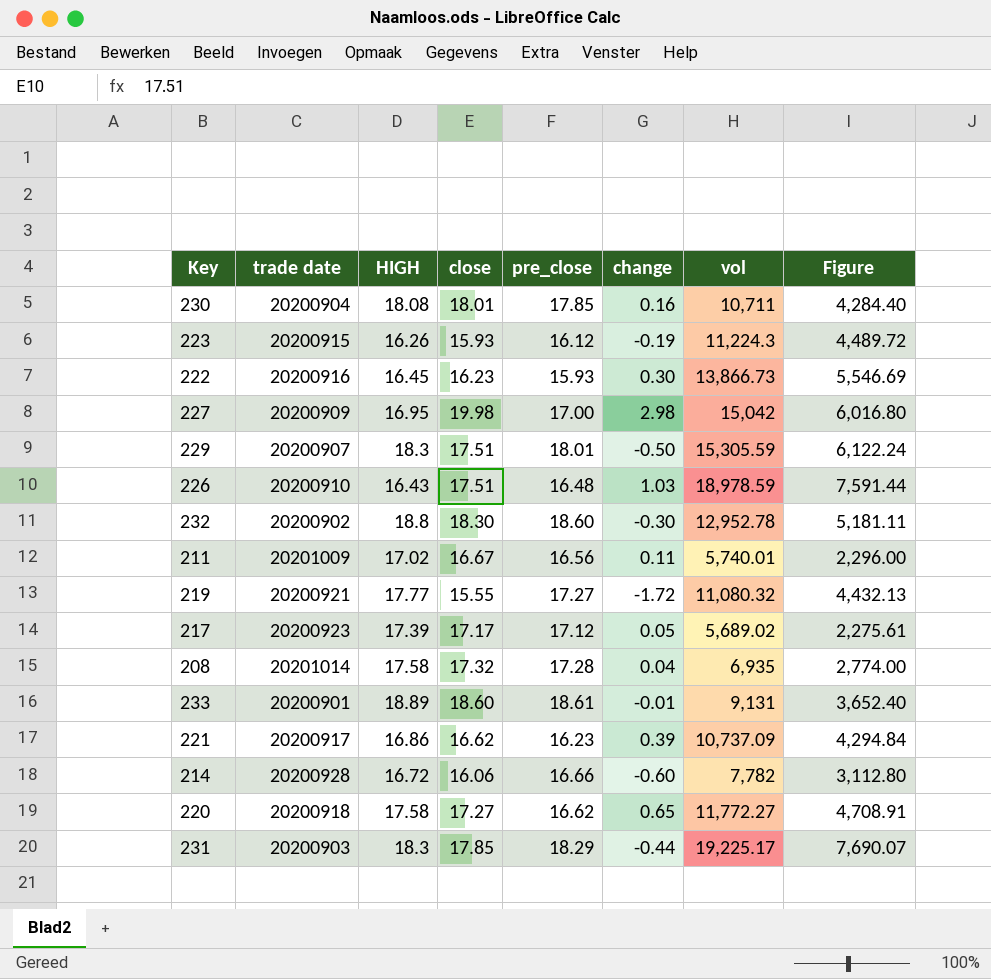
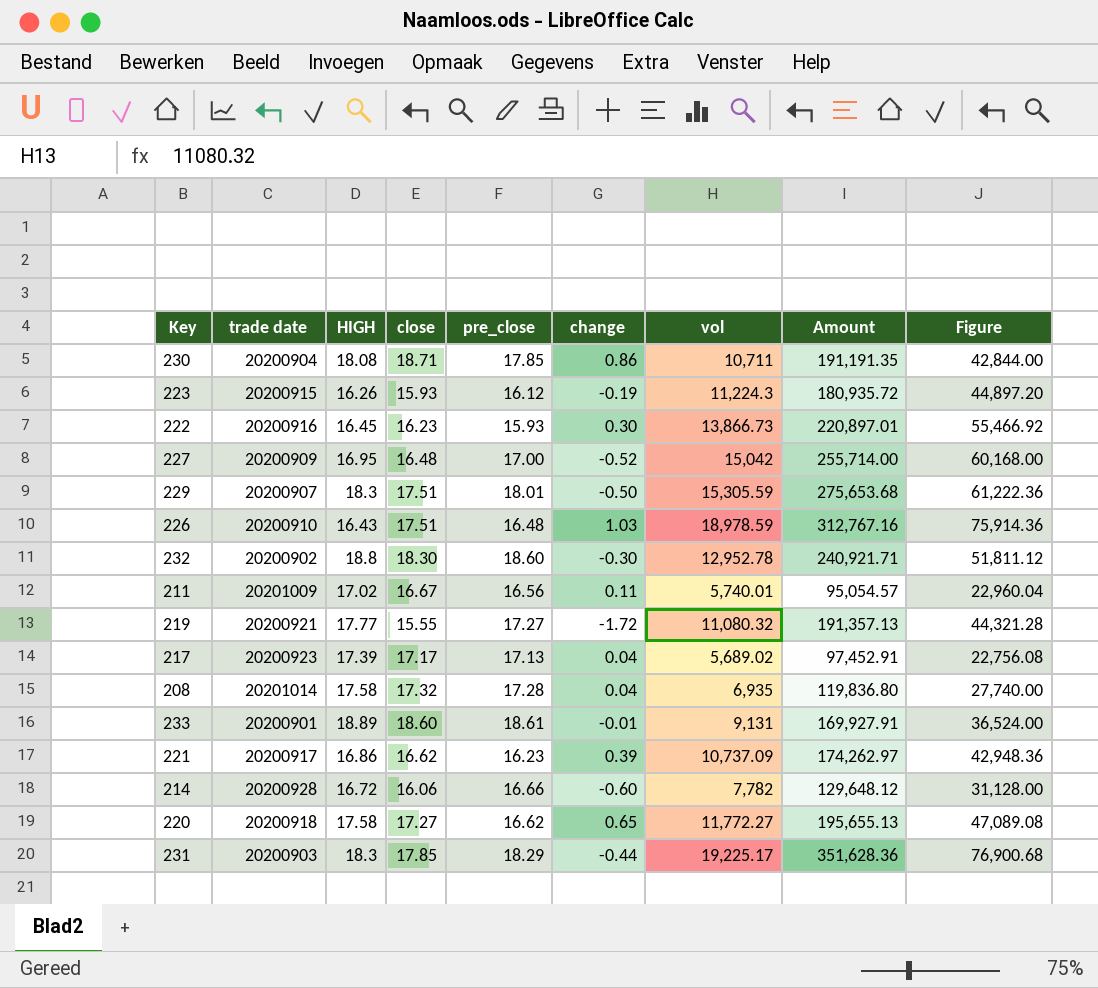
column Amount | formula: none -> [pre_close] * [vol]
column Figure | formula: [vol] * 0.4 -> [vol] * 4
230 | close: 18.01 -> 18.71
230 | change: 0.16 -> 0.86
227 | close: 19.98 -> 16.48
227 | change: 2.98 -> -0.52
217 | pre_close: 17.12 -> 17.13
217 | change: 0.05 -> 0.04

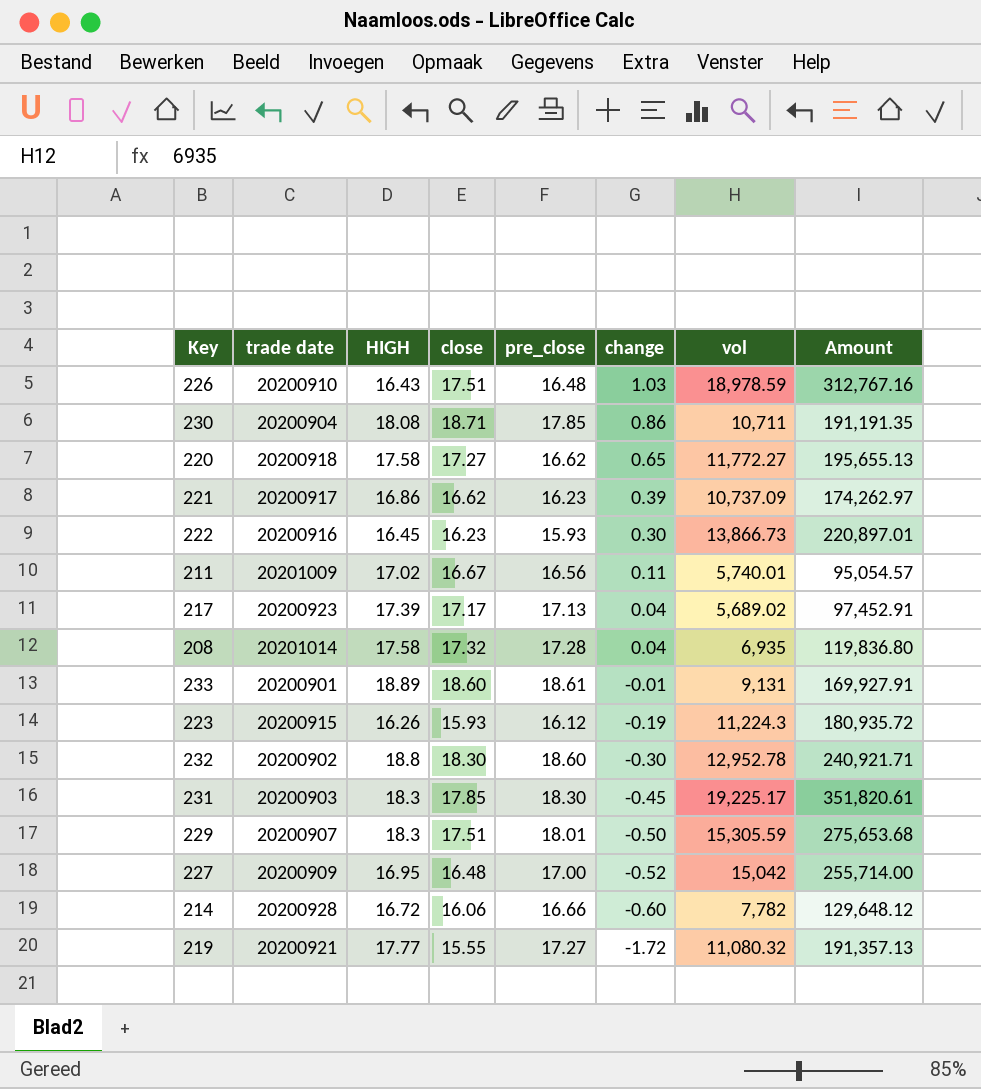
row order: none -> change descending
column Figure | formula: [vol] * 4 -> none
231 | pre_close: 18.29 -> 18.30
231 | change: -0.44 -> -0.45
231 | Amount: 351,628.36 -> 351,820.61

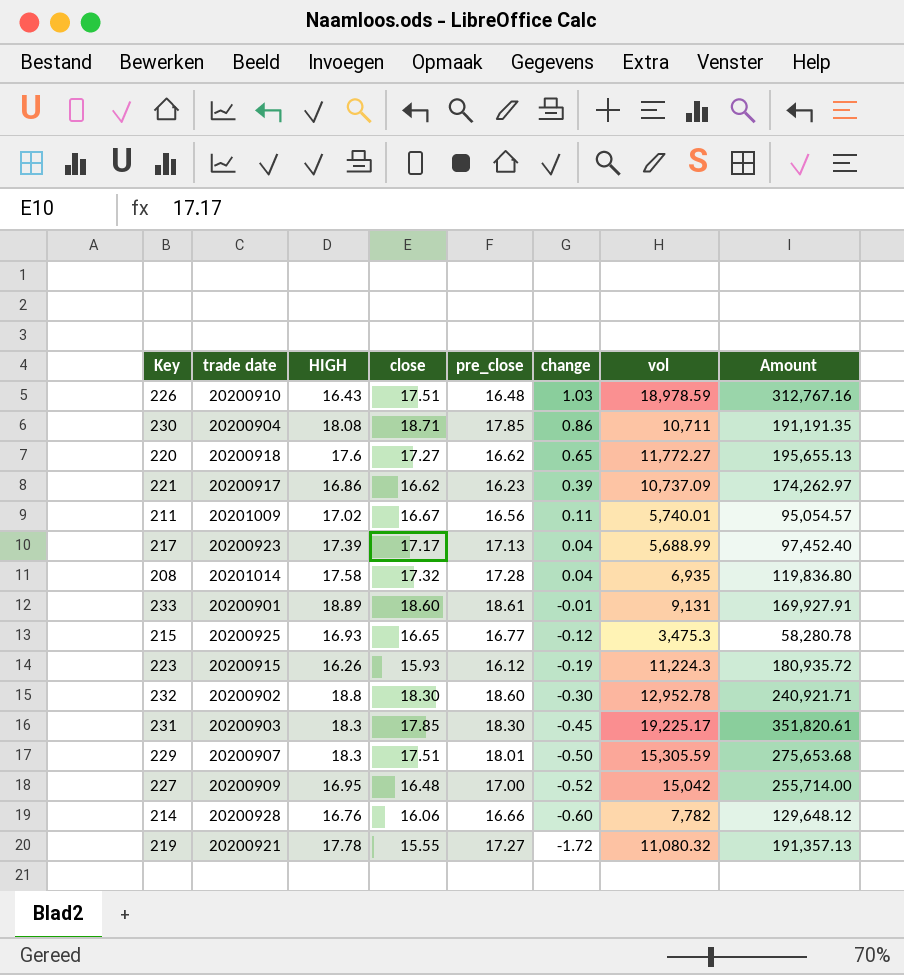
row 222: 20200916 | 16.45 | 16.23 | 15.93 | 0.30 | 13,866.73 | 220,897.01 -> none
220 | HIGH: 17.58 -> 17.6
217 | vol: 5,689.02 -> 5,688.99
217 | Amount: 97,452.91 -> 97,452.40
row 215: none -> 20200925 | 16.93 | 16.65 | 16.77 | -0.12 | 3,475.3 | 58,280.78
214 | HIGH: 16.72 -> 16.76
219 | HIGH: 17.77 -> 17.78

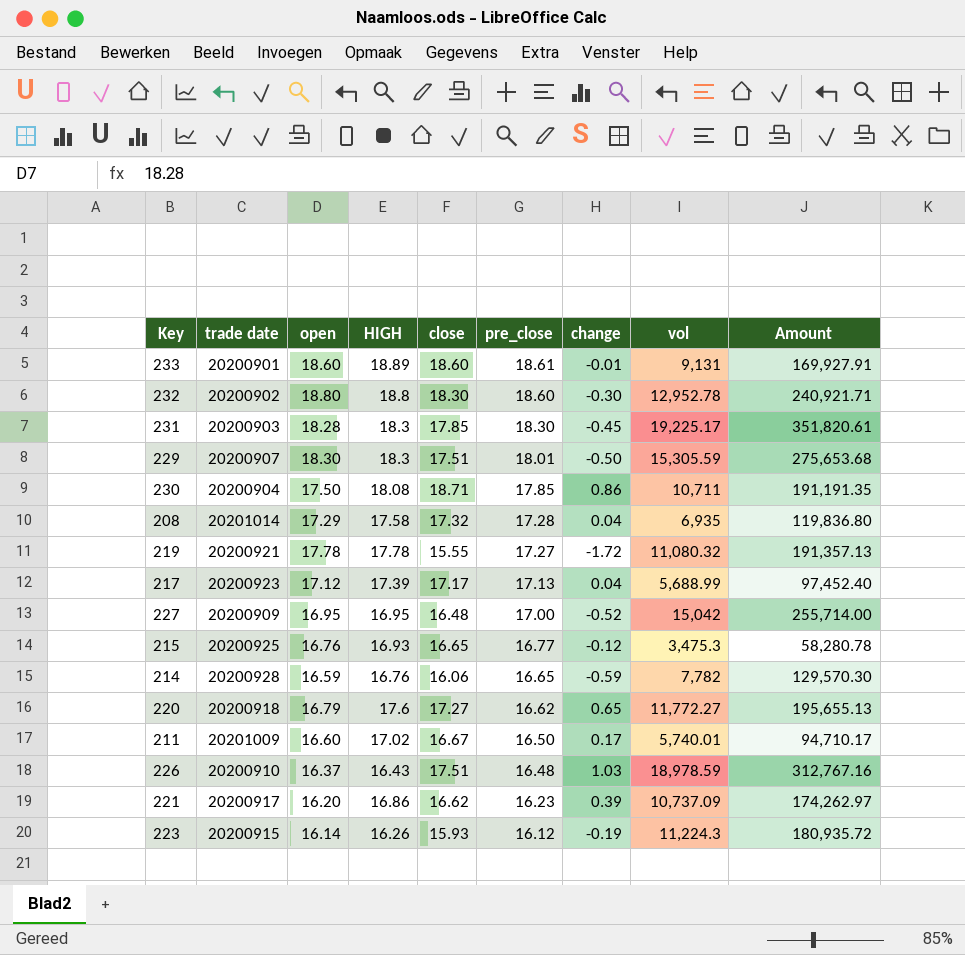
row order: change descending -> pre_close descending
column open | position: none -> 3
214 | pre_close: 16.66 -> 16.65
214 | change: -0.60 -> -0.59
214 | Amount: 129,648.12 -> 129,570.30
211 | pre_close: 16.56 -> 16.50
211 | change: 0.11 -> 0.17
211 | Amount: 95,054.57 -> 94,710.17

